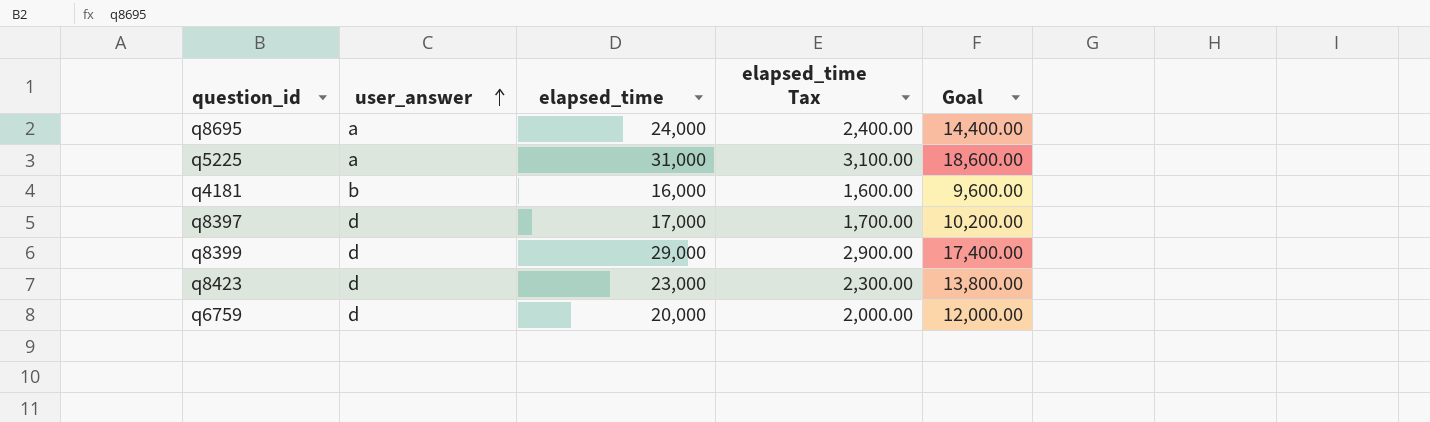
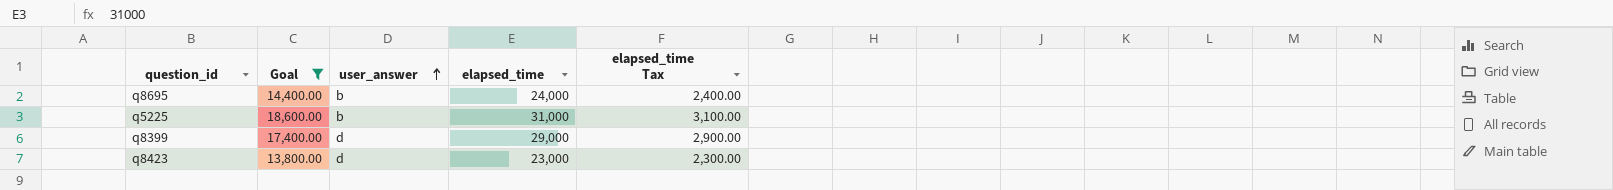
filter: none -> Goal >= 13,800.00
column Goal | position: 5 -> 2
q8695 | user_answer: a -> b
q5225 | user_answer: a -> b

